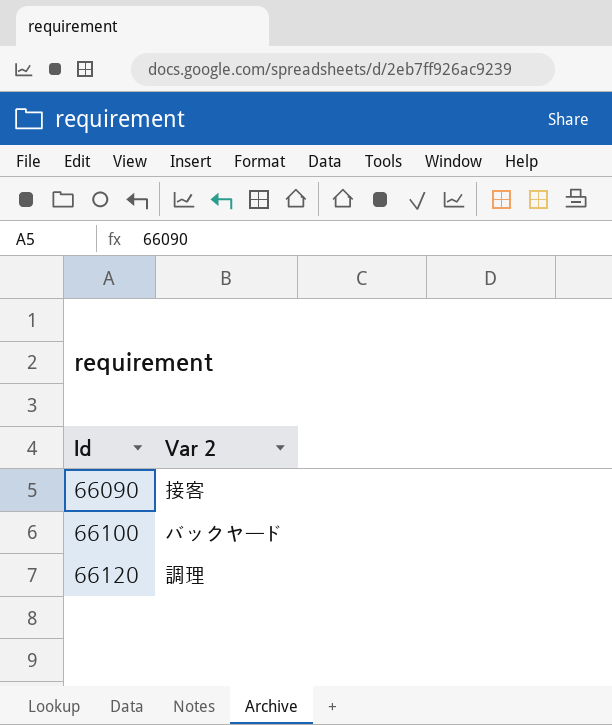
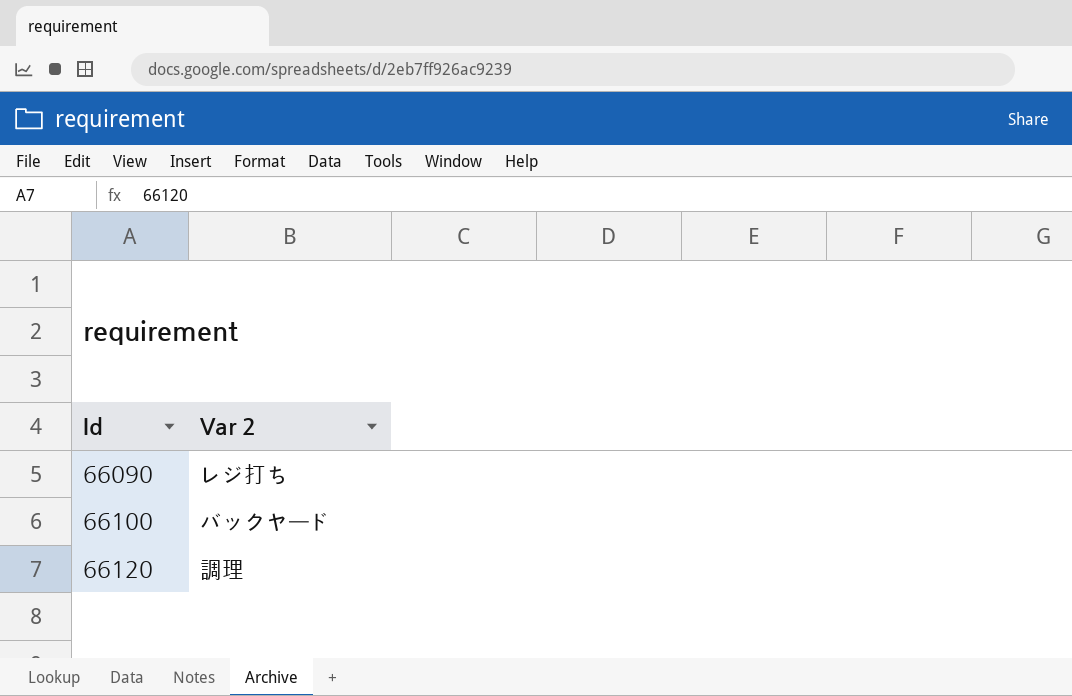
66090 | Var 2: 接客 -> レジ打ち

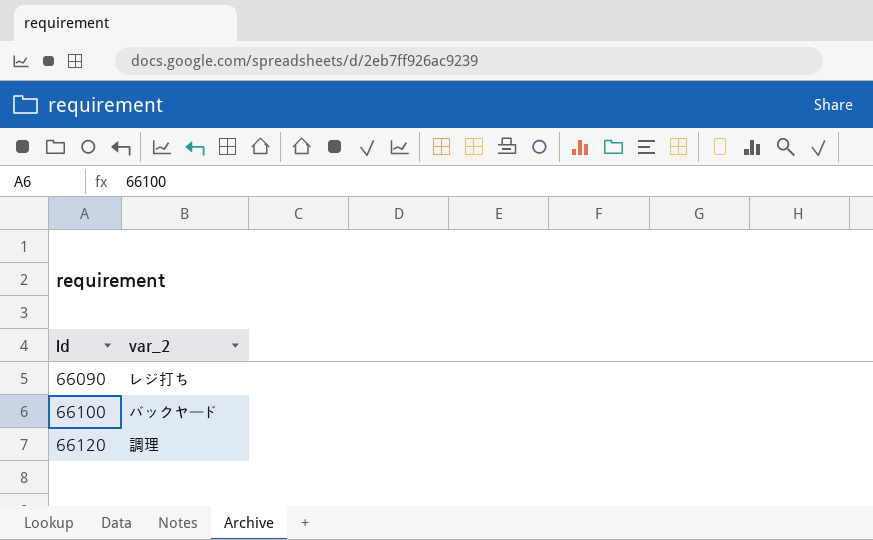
column name: Var 2 -> var_2

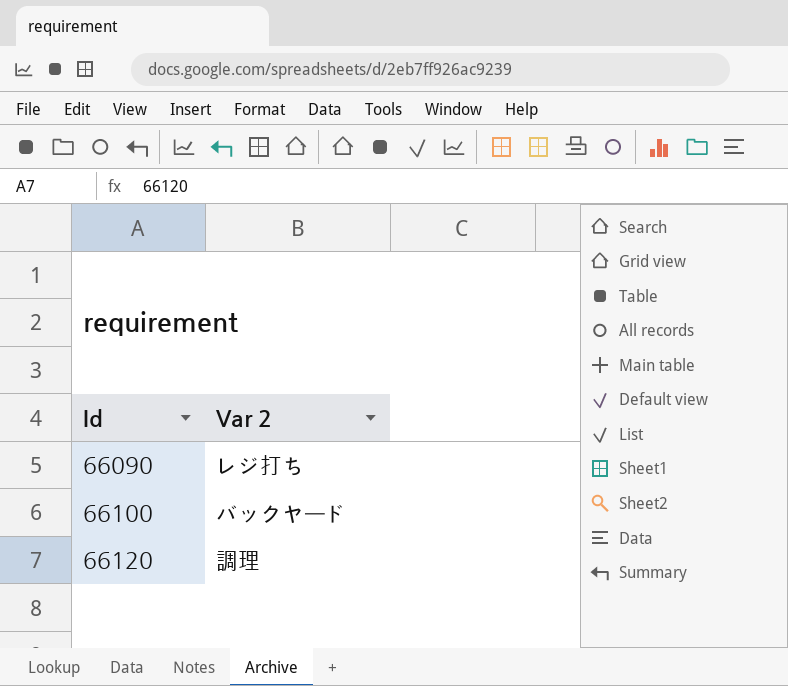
column name: var_2 -> Var 2

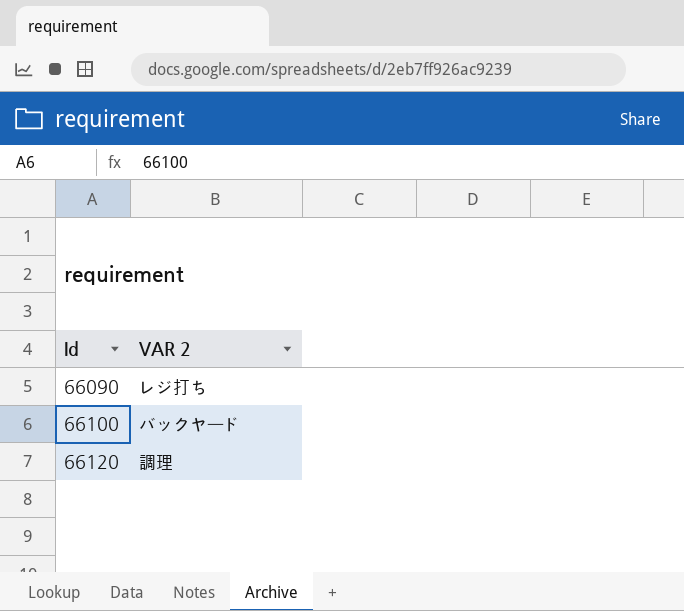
column name: Var 2 -> VAR 2

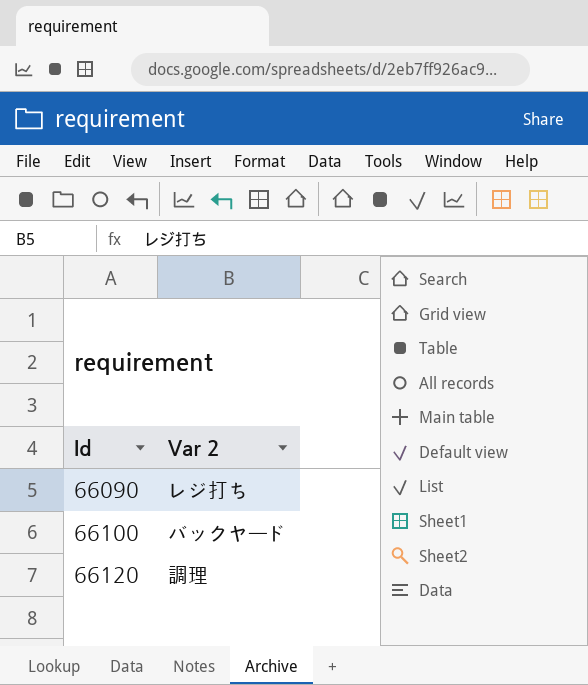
column name: VAR 2 -> Var 2

